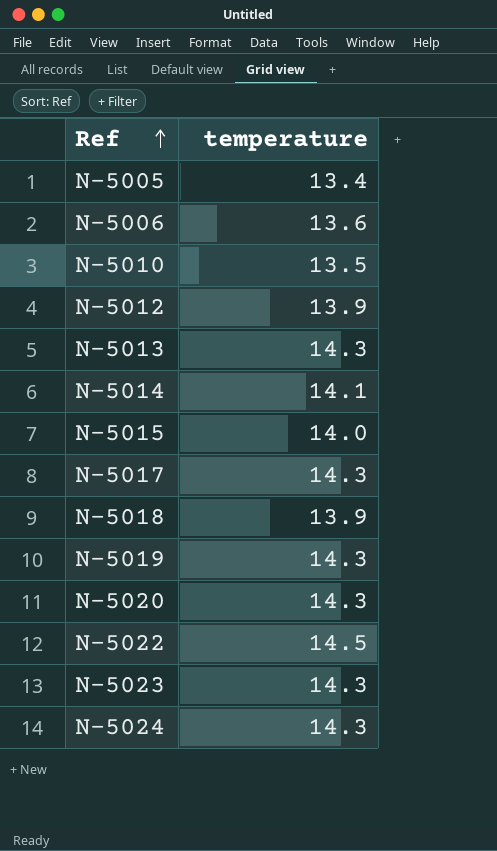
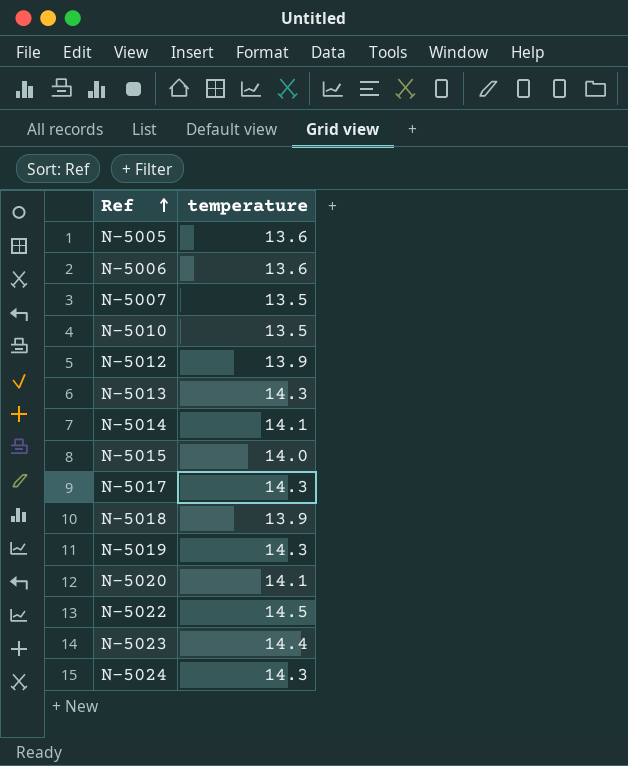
N-5005 | temperature: 13.4 -> 13.6
row N-5007: none -> 13.5
N-5020 | temperature: 14.3 -> 14.1
N-5023 | temperature: 14.3 -> 14.4

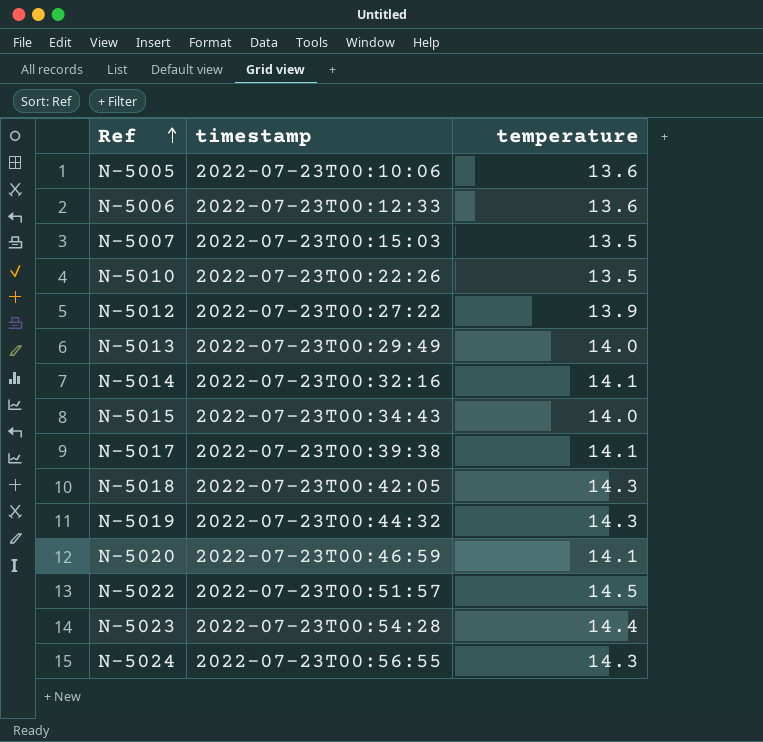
column timestamp | position: none -> 2
N-5013 | temperature: 14.3 -> 14.0
N-5017 | temperature: 14.3 -> 14.1
N-5018 | temperature: 13.9 -> 14.3

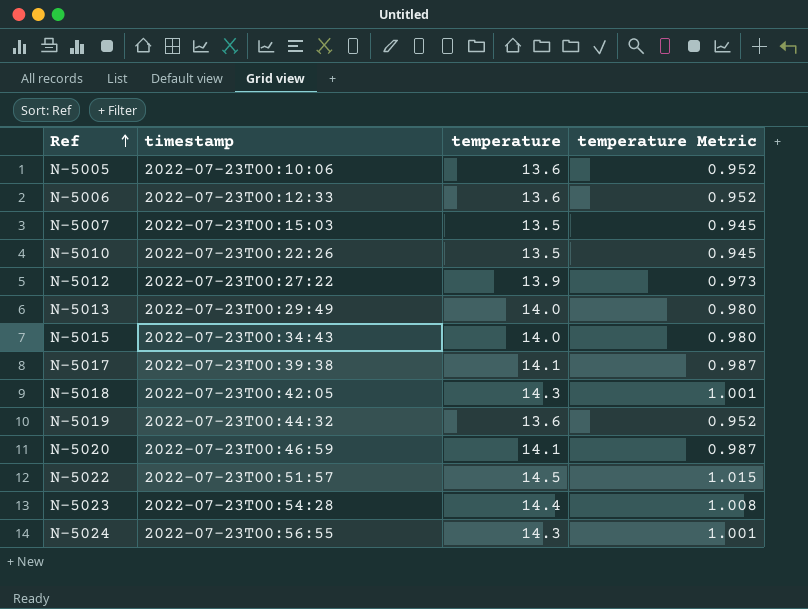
column temperature Metric | formula: none -> [temperature] * 0.07
row N-5014: 2022-07-23T00:32:16 | 14.1 -> none
N-5019 | temperature: 14.3 -> 13.6

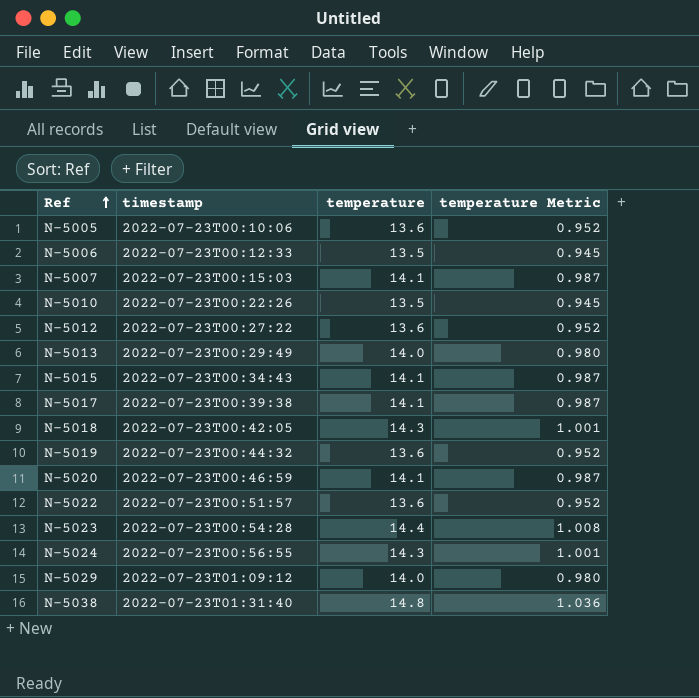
N-5006 | temperature: 13.6 -> 13.5
N-5006 | temperature Metric: 0.952 -> 0.945
N-5007 | temperature: 13.5 -> 14.1
N-5007 | temperature Metric: 0.945 -> 0.987
N-5012 | temperature: 13.9 -> 13.6
N-5012 | temperature Metric: 0.973 -> 0.952
N-5015 | temperature: 14.0 -> 14.1
N-5015 | temperature Metric: 0.980 -> 0.987
N-5022 | temperature: 14.5 -> 13.6
N-5022 | temperature Metric: 1.015 -> 0.952
row N-5029: none -> 2022-07-23T01:09:12 | 14.0 | 0.980
row N-5038: none -> 2022-07-23T01:31:40 | 14.8 | 1.036

